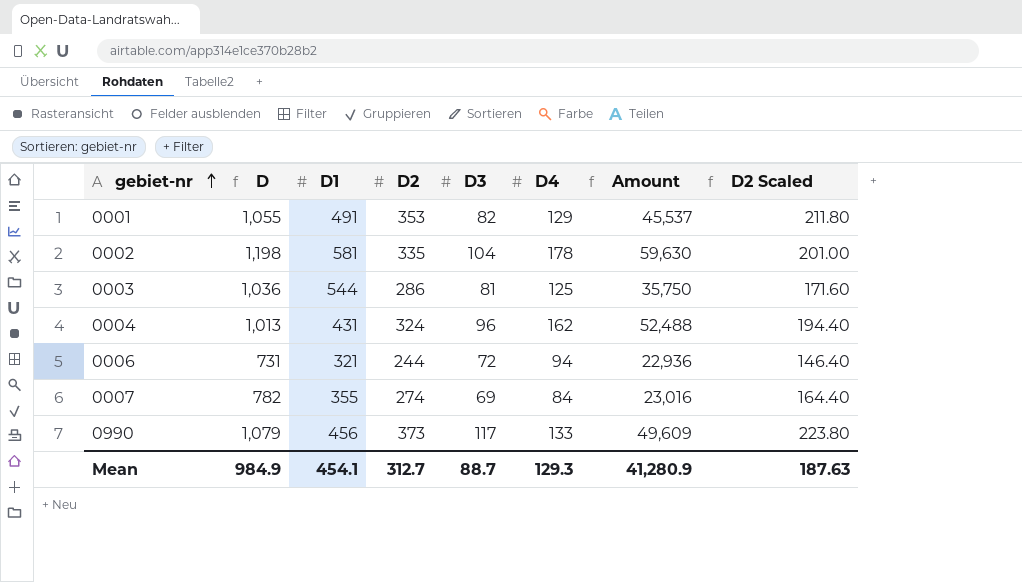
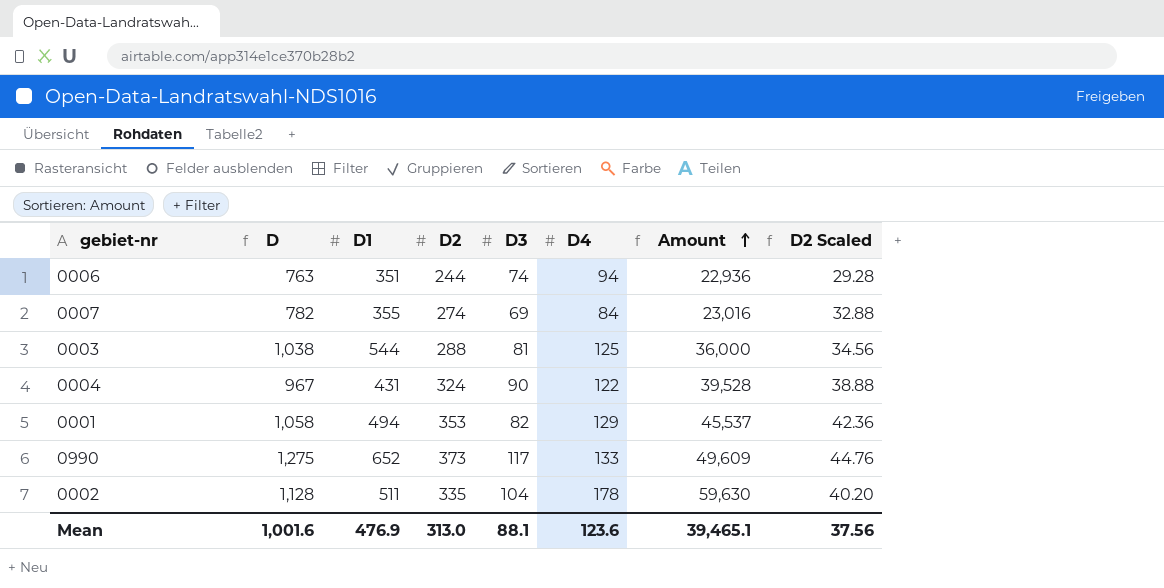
row order: gebiet-nr ascending -> Amount ascending
column D2 Scaled | formula: [D2] * 0.6 -> [D2] * 0.12
0006 | D: 731 -> 763
0006 | D1: 321 -> 351
0006 | D3: 72 -> 74
0003 | D: 1,036 -> 1,038
0003 | D2: 286 -> 288
0003 | Amount: 35,750 -> 36,000
0004 | D: 1,013 -> 967
0004 | D3: 96 -> 90
0004 | D4: 162 -> 122
0004 | Amount: 52,488 -> 39,528
0001 | D: 1,055 -> 1,058
0001 | D1: 491 -> 494
0990 | D: 1,079 -> 1,275
0990 | D1: 456 -> 652
0002 | D: 1,198 -> 1,128
0002 | D1: 581 -> 511
Mean | D: 984.9 -> 1,001.6
Mean | D1: 454.1 -> 476.9
Mean | D2: 312.7 -> 313.0
Mean | D3: 88.7 -> 88.1
Mean | D4: 129.3 -> 123.6
Mean | Amount: 41,280.9 -> 39,465.1
Mean | D2 Scaled: 187.63 -> 37.56

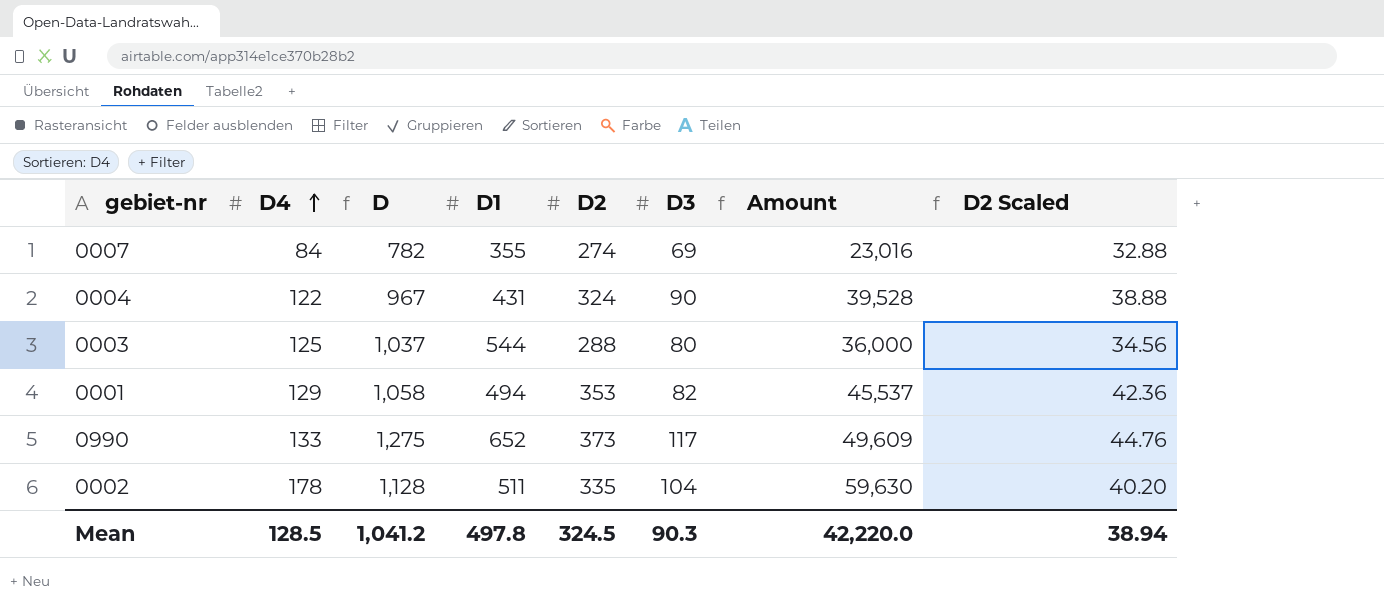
row order: Amount ascending -> D4 ascending
column D4 | position: 6 -> 2
row 0006: 763 | 351 | 244 | 74 | 94 | 22,936 | 29.28 -> none
0003 | D: 1,038 -> 1,037
0003 | D3: 81 -> 80
Mean | D4: 123.6 -> 128.5
Mean | D: 1,001.6 -> 1,041.2
Mean | D1: 476.9 -> 497.8
Mean | D2: 313.0 -> 324.5
Mean | D3: 88.1 -> 90.3
Mean | Amount: 39,465.1 -> 42,220.0
Mean | D2 Scaled: 37.56 -> 38.94

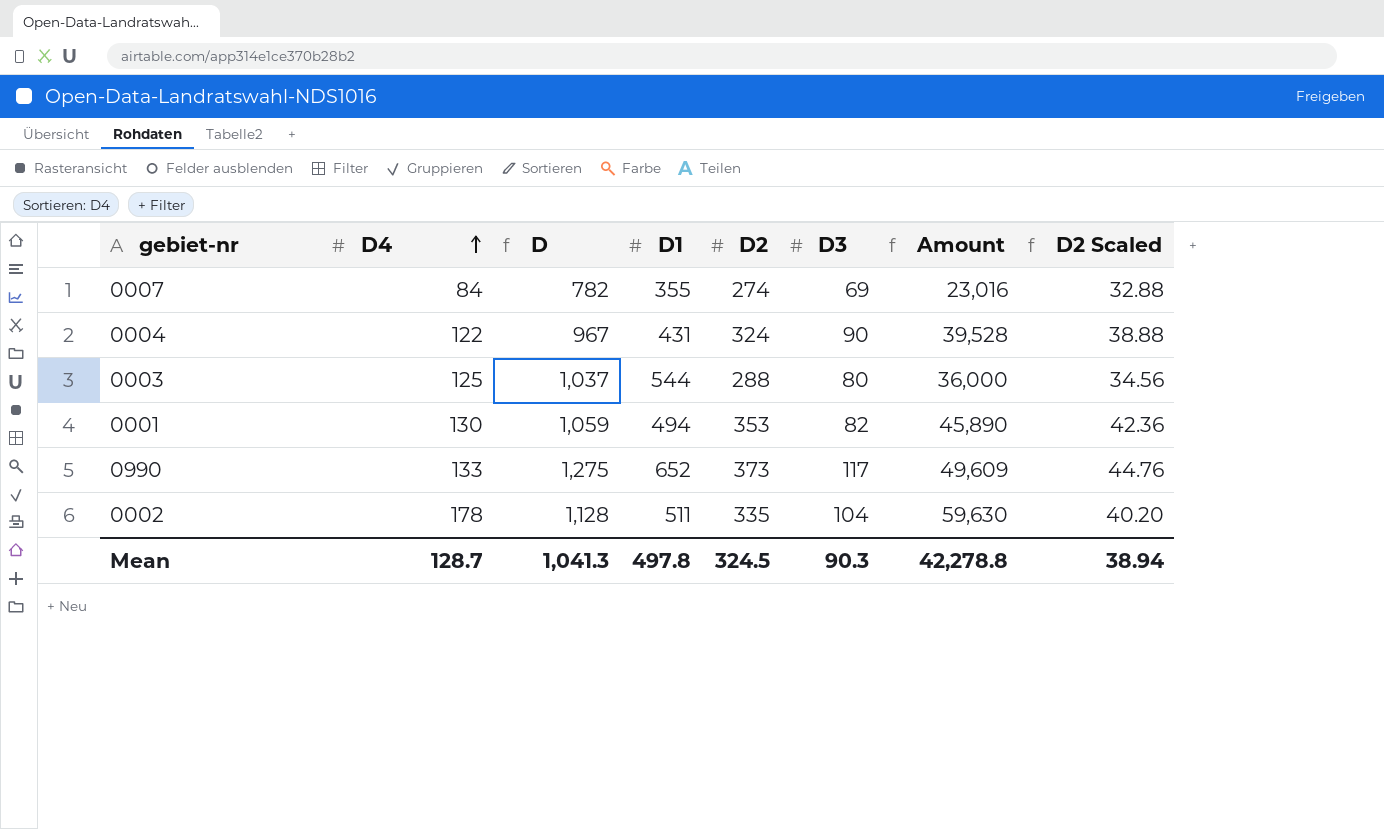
0001 | D4: 129 -> 130
0001 | D: 1,058 -> 1,059
0001 | Amount: 45,537 -> 45,890
Mean | D4: 128.5 -> 128.7
Mean | D: 1,041.2 -> 1,041.3
Mean | Amount: 42,220.0 -> 42,278.8

